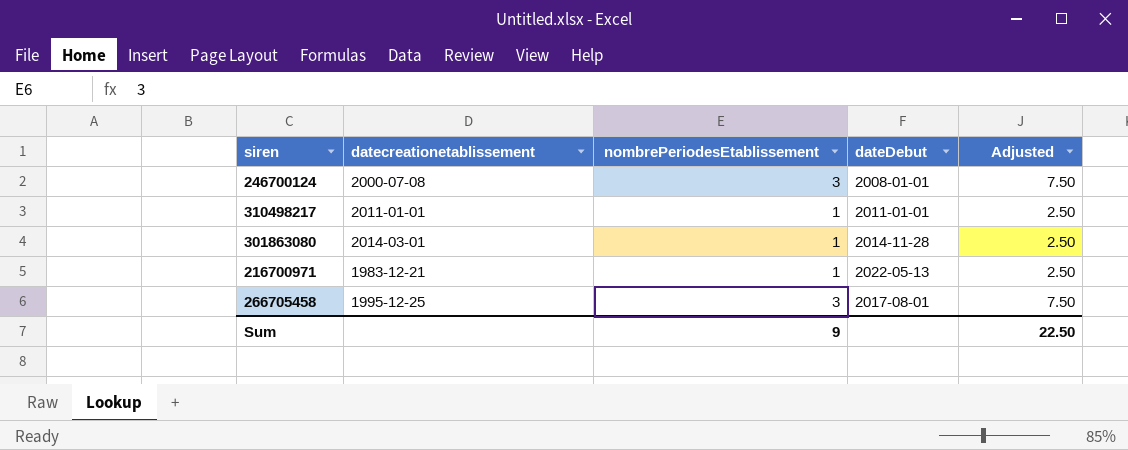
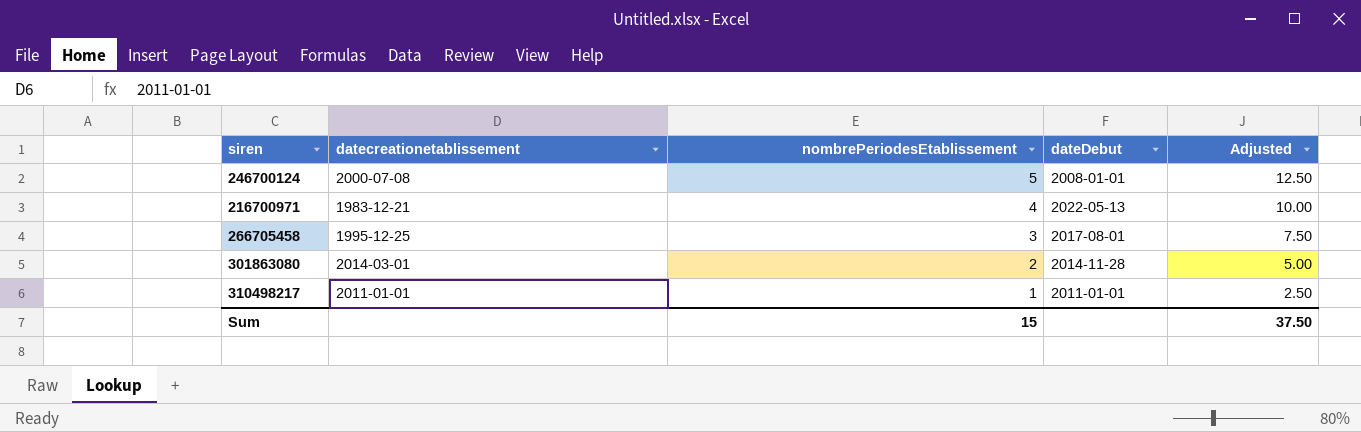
row order: none -> nombrePeriodesEtablissement descending
246700124 | nombrePeriodesEtablissement: 3 -> 5
246700124 | Adjusted: 7.50 -> 12.50
216700971 | nombrePeriodesEtablissement: 1 -> 4
216700971 | Adjusted: 2.50 -> 10.00
301863080 | nombrePeriodesEtablissement: 1 -> 2
301863080 | Adjusted: 2.50 -> 5.00
Sum | nombrePeriodesEtablissement: 9 -> 15
Sum | Adjusted: 22.50 -> 37.50

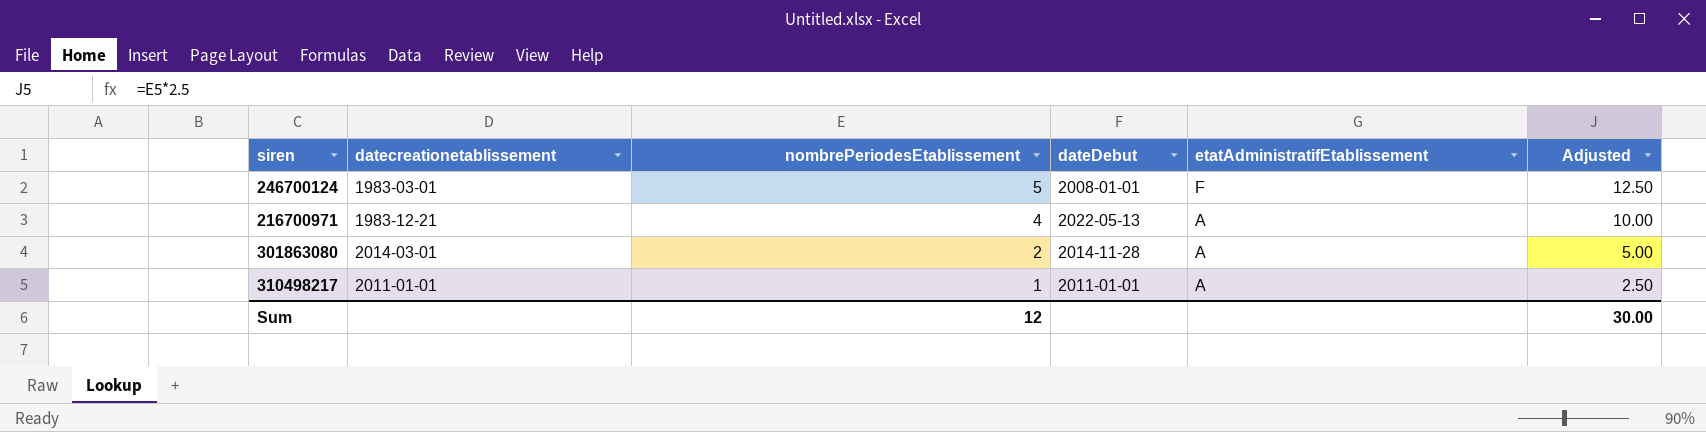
column etatAdministratifEtablissement | position: none -> 5
row 266705458: 1995-12-25 | 3 | 2017-08-01 | 7.50 -> none
246700124 | datecreationetablissement: 2000-07-08 -> 1983-03-01
Sum | nombrePeriodesEtablissement: 15 -> 12
Sum | Adjusted: 37.50 -> 30.00

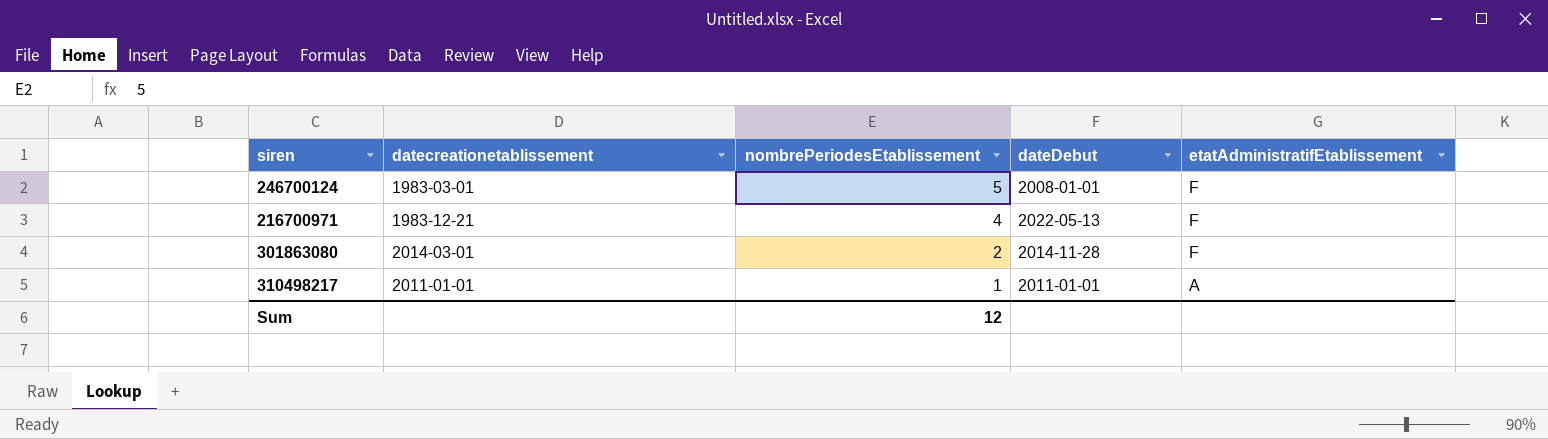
column Adjusted | formula: [nombrePeriodesEtablissement] * 2.5 -> none
216700971 | etatAdministratifEtablissement: A -> F
301863080 | etatAdministratifEtablissement: A -> F

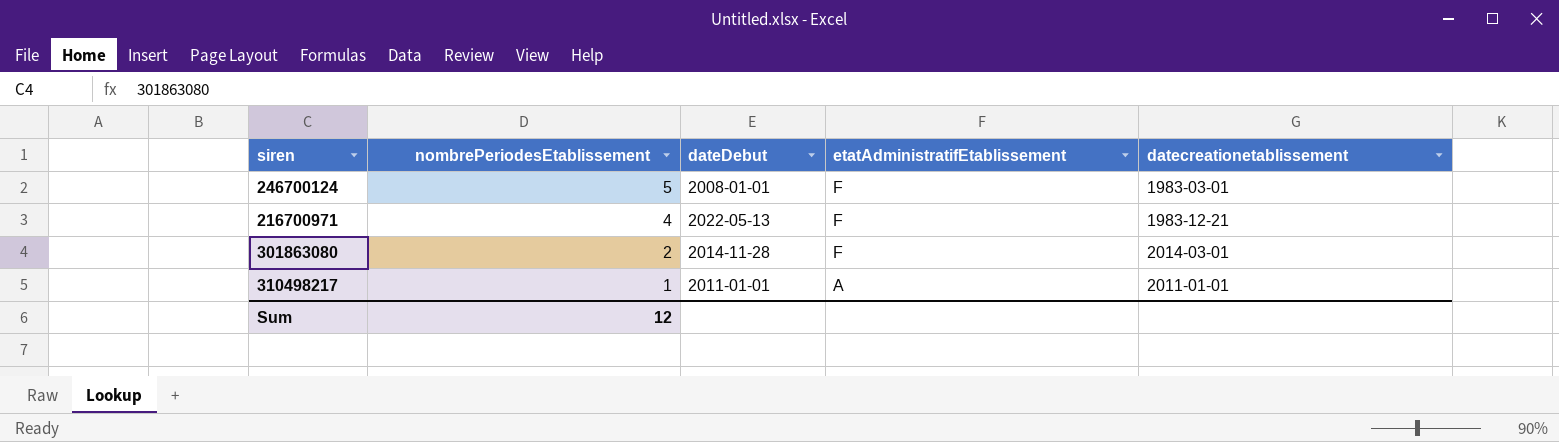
column datecreationetablissement | position: 2 -> 5

